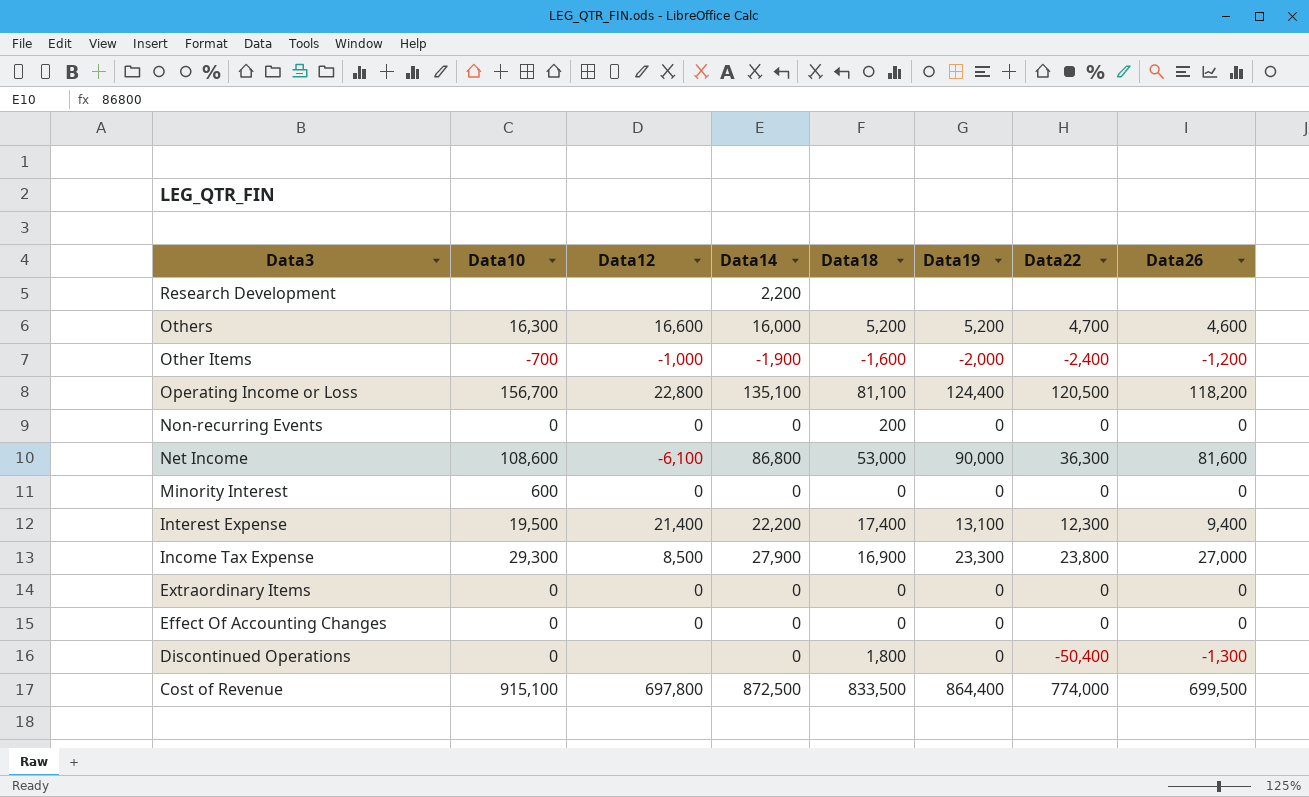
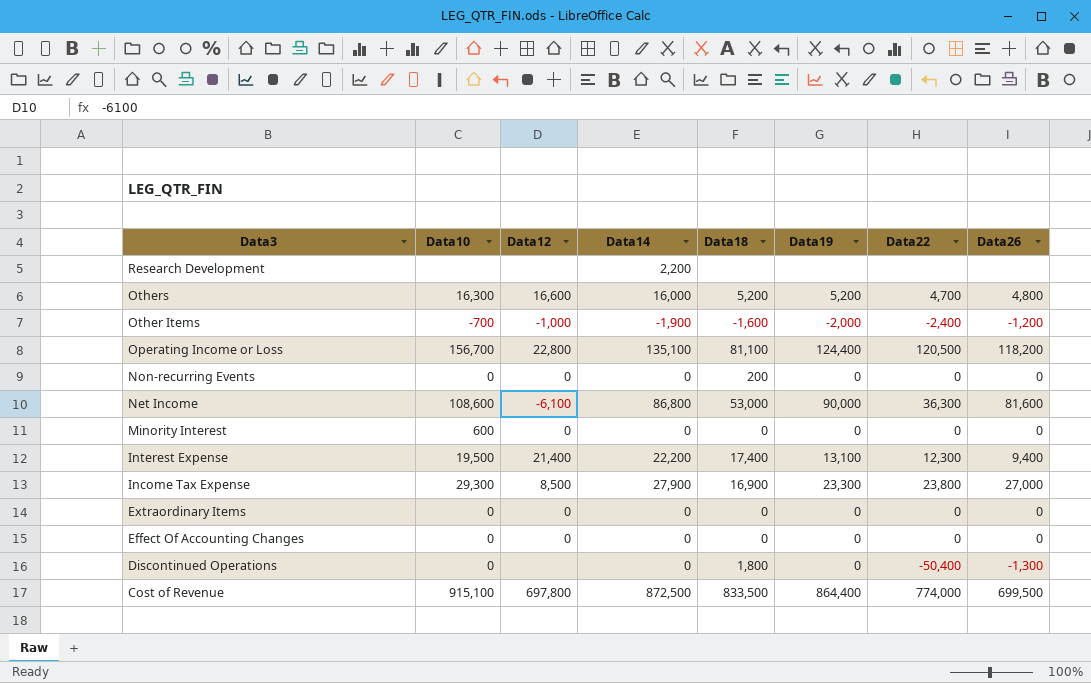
Others | Data26: 4,600 -> 4,800

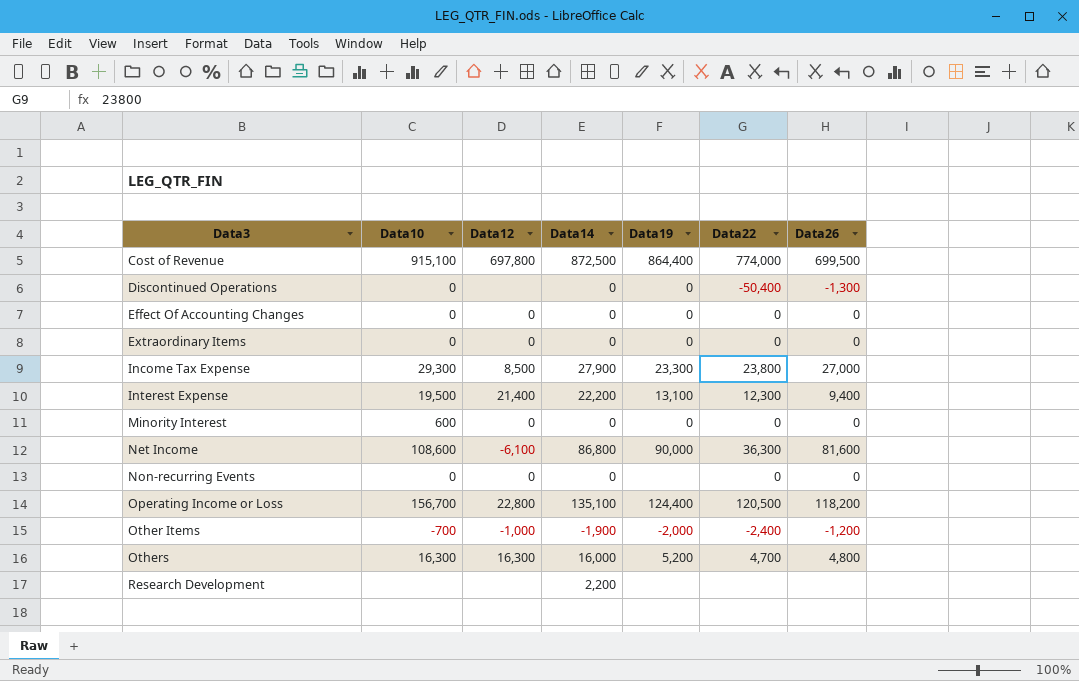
row order: Data3 descending -> Data3 ascending
column Data18 | position: 5 -> none
Non-recurring Events | Data19: 0 -> none
Others | Data12: 16,600 -> 16,300

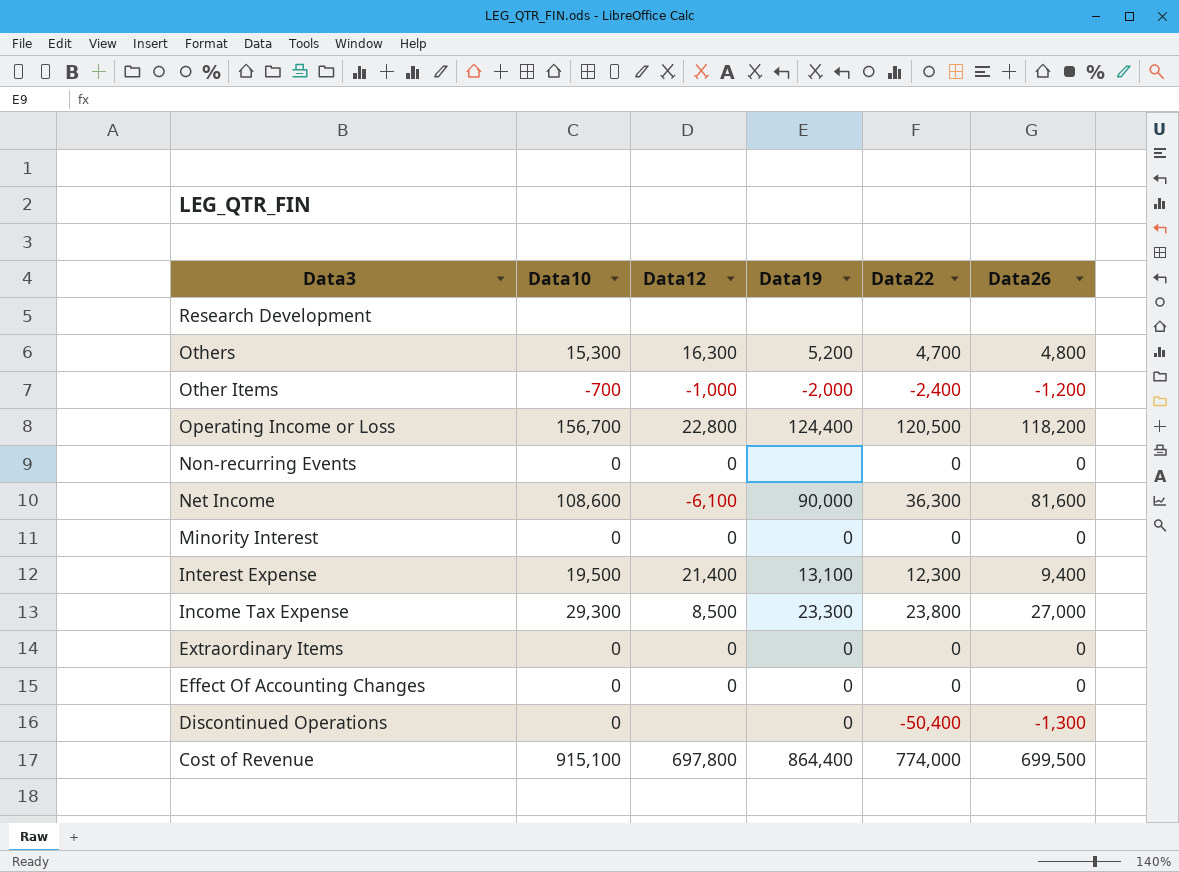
row order: Data3 ascending -> Data3 descending
column Data14 | position: 4 -> none
Others | Data10: 16,300 -> 15,300
Minority Interest | Data10: 600 -> 0

